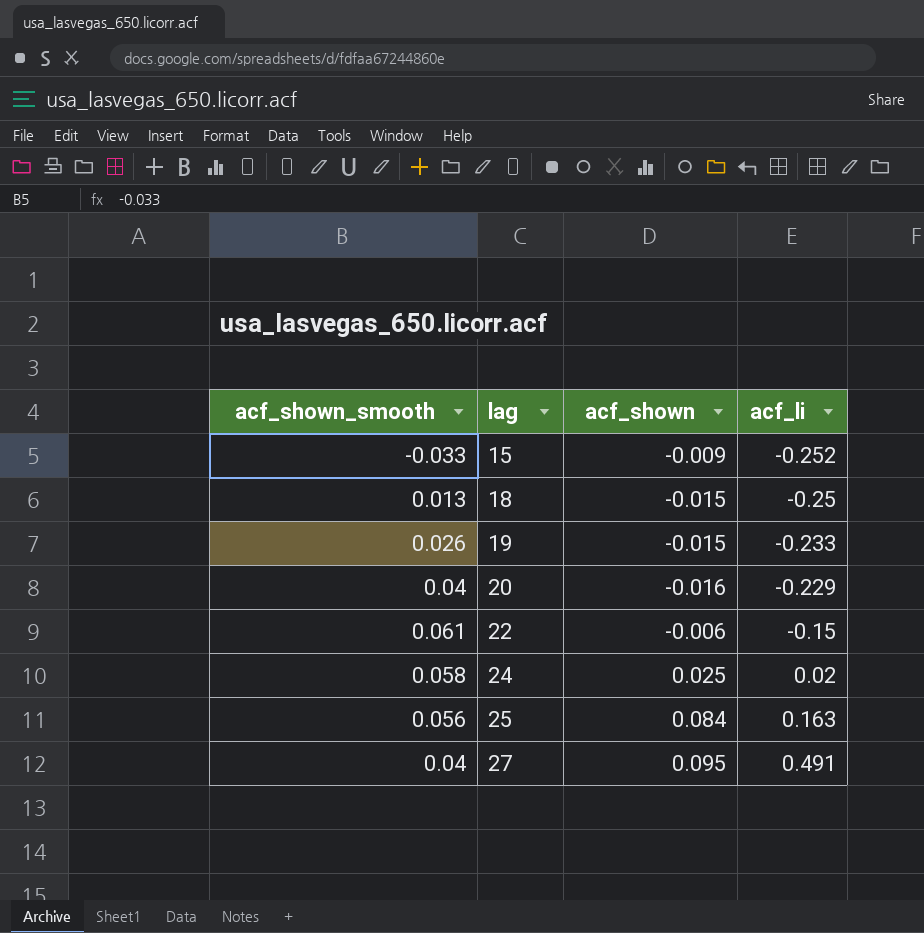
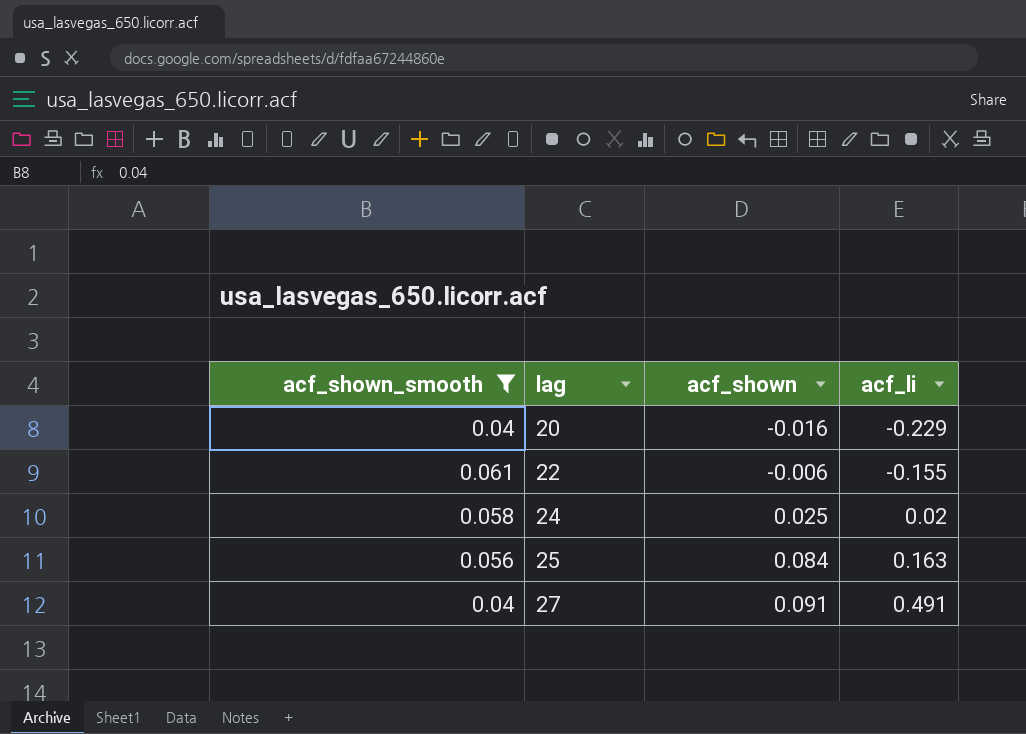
filter: none -> acf_shown_smooth >= 0.04
22 | acf_li: -0.15 -> -0.155
27 | acf_shown: 0.095 -> 0.091

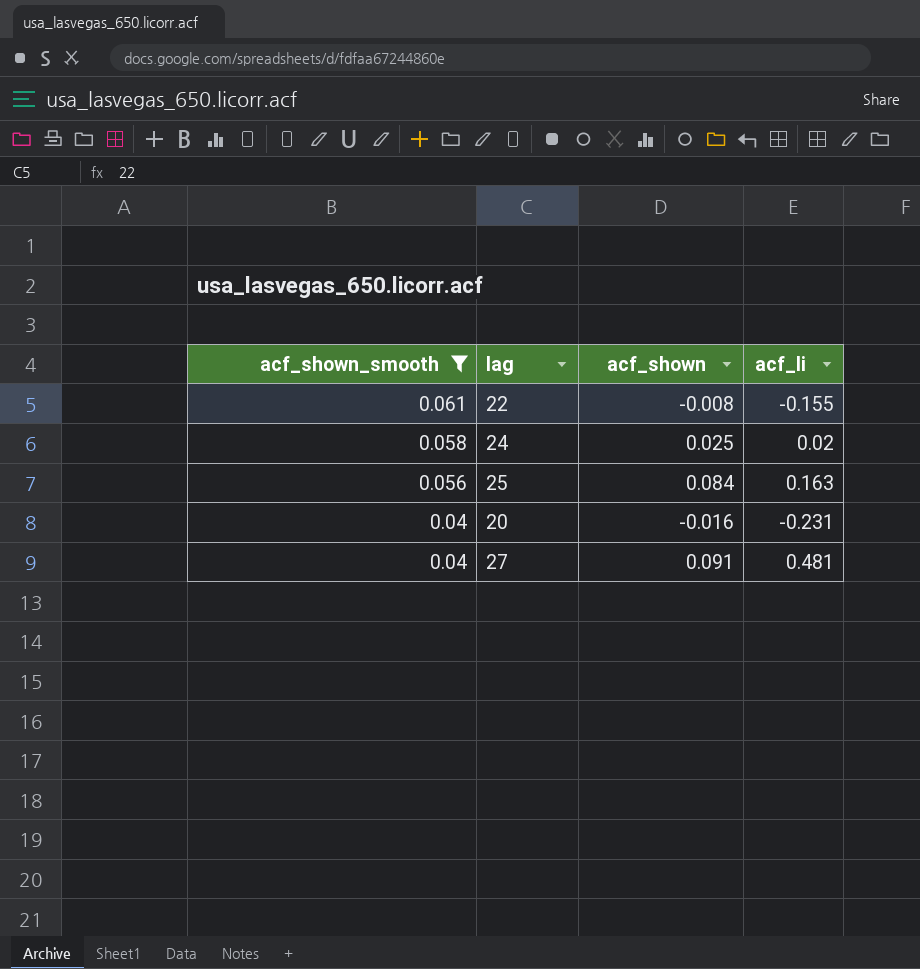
row order: lag ascending -> acf_shown_smooth descending
22 | acf_shown: -0.006 -> -0.008
20 | acf_li: -0.229 -> -0.231
27 | acf_li: 0.491 -> 0.481

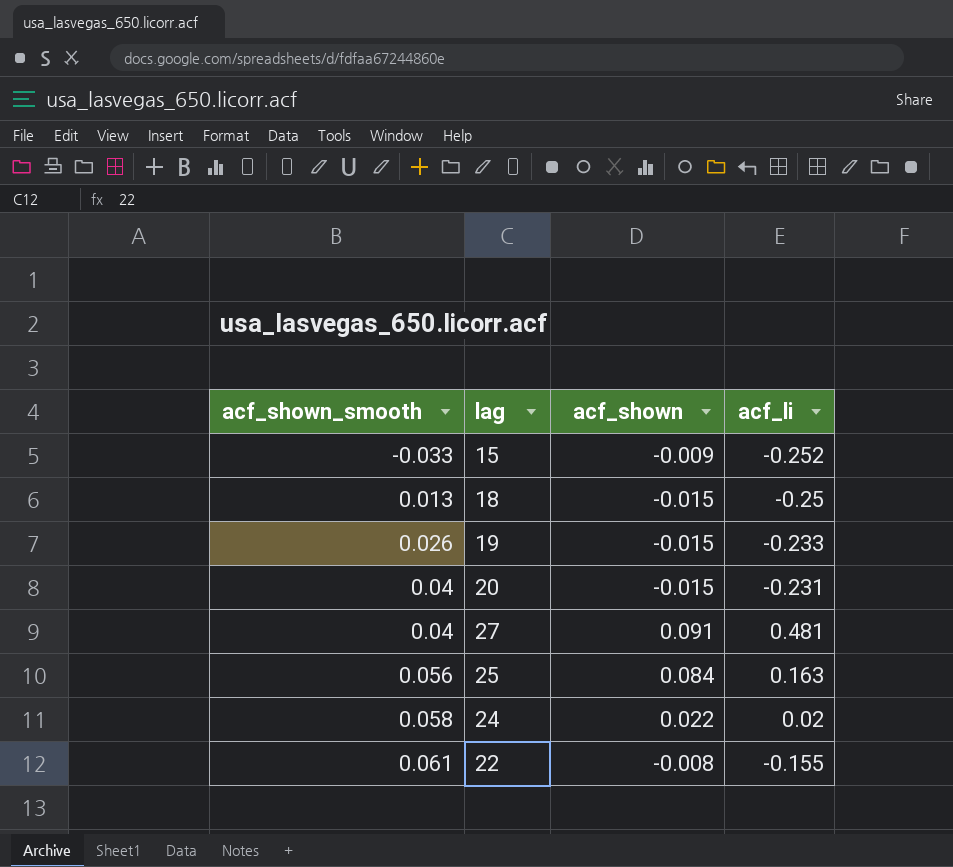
filter: acf_shown_smooth >= 0.04 -> none
row order: acf_shown_smooth descending -> acf_shown_smooth ascending
20 | acf_shown: -0.016 -> -0.015
24 | acf_shown: 0.025 -> 0.022

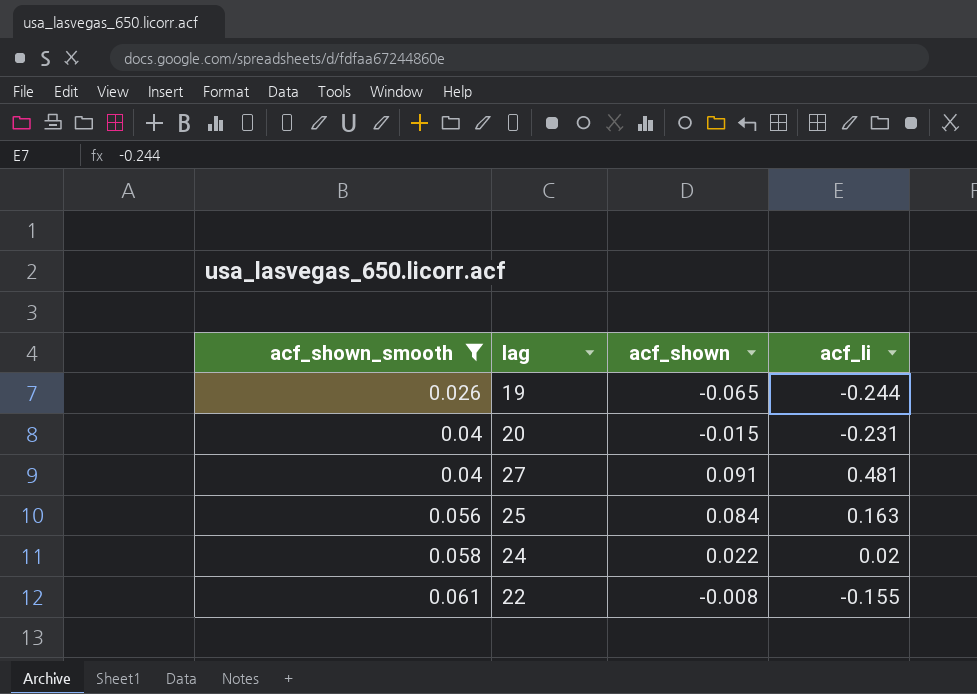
filter: none -> acf_shown_smooth >= 0.026
19 | acf_shown: -0.015 -> -0.065
19 | acf_li: -0.233 -> -0.244

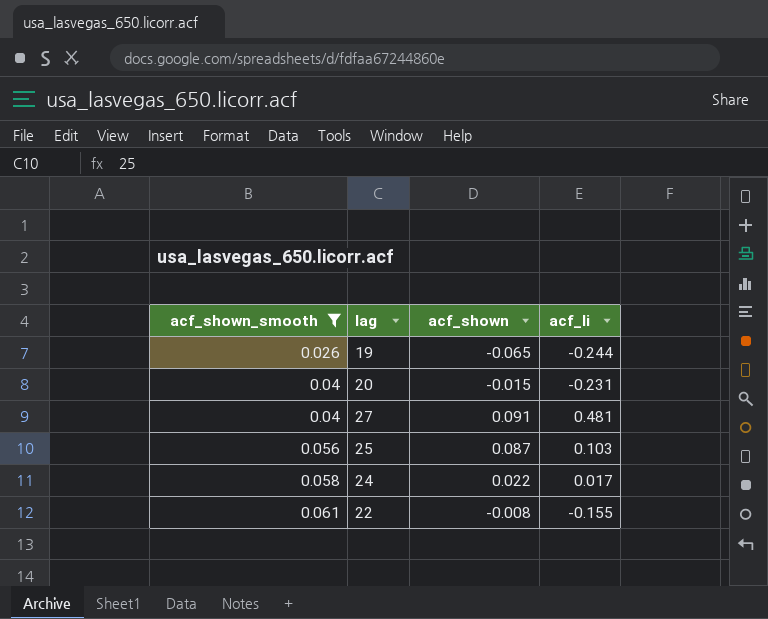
25 | acf_shown: 0.084 -> 0.087
25 | acf_li: 0.163 -> 0.103
24 | acf_li: 0.02 -> 0.017

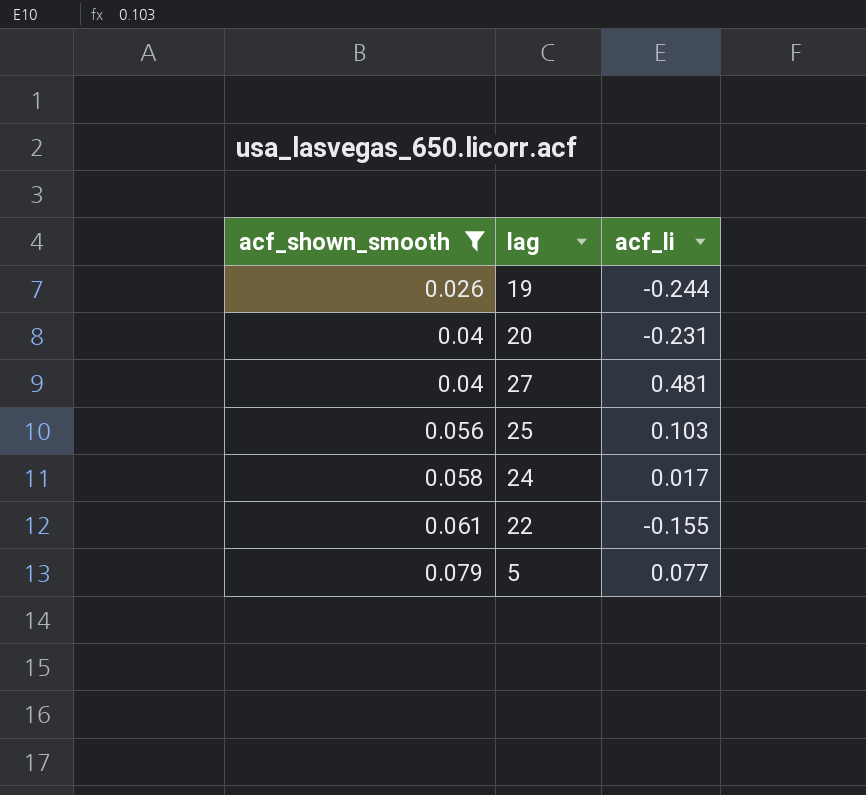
column acf_shown | position: 3 -> none
row 5: none -> 0.079 | 0.077

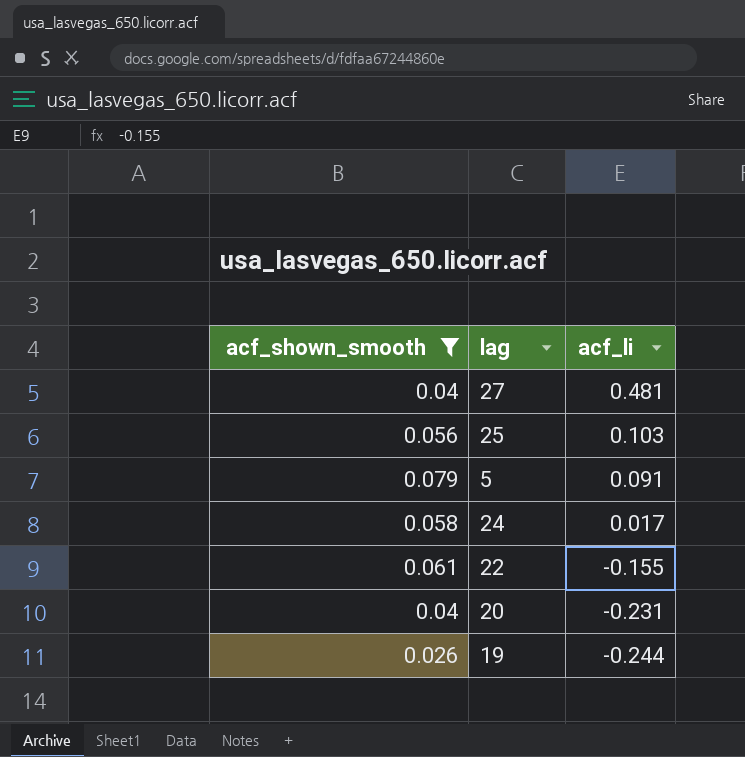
row order: acf_shown_smooth ascending -> acf_li descending
5 | acf_li: 0.077 -> 0.091

